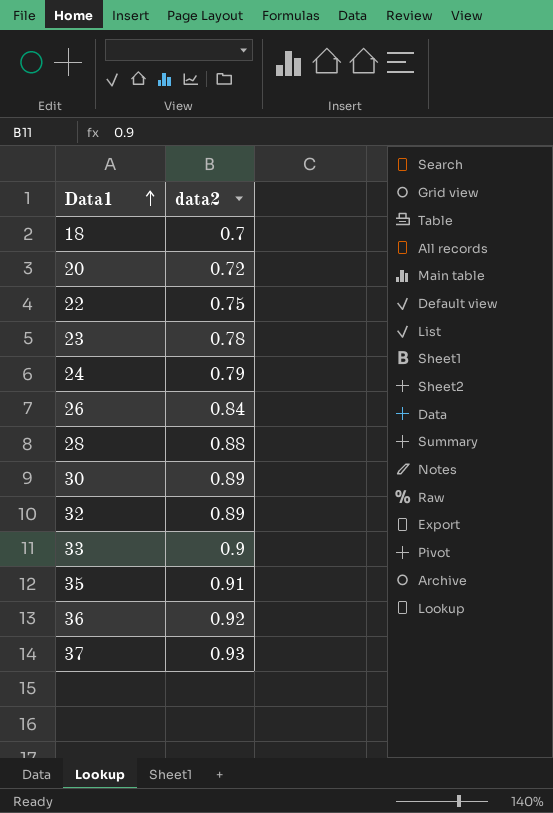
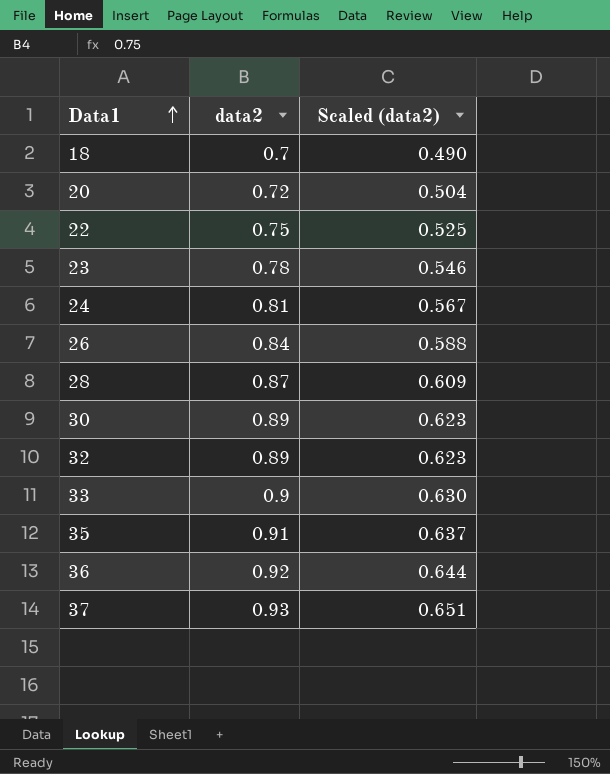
column Scaled (data2) | formula: none -> [data2] * 0.7
24 | data2: 0.79 -> 0.81
28 | data2: 0.88 -> 0.87

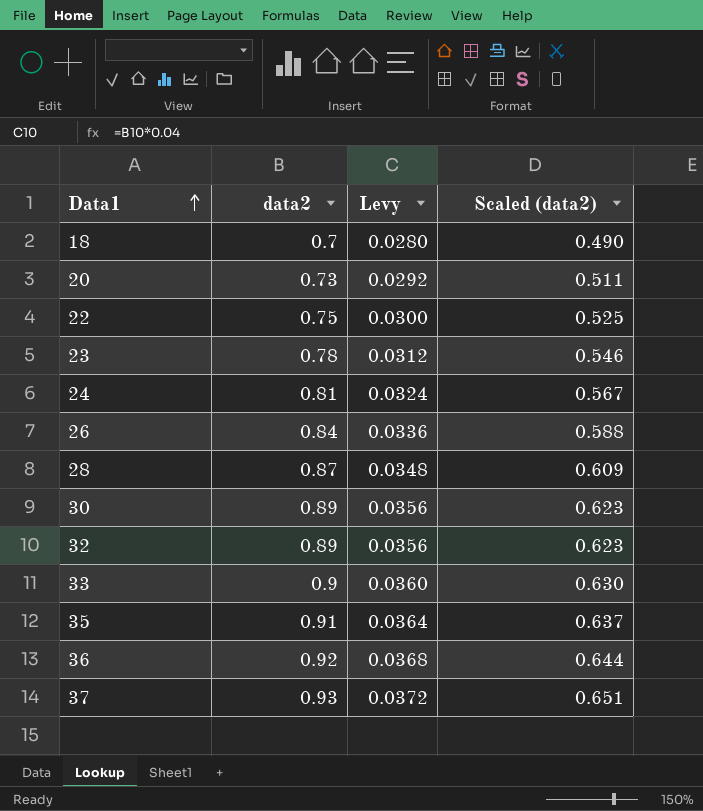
column Levy | formula: none -> [data2] * 0.04
20 | data2: 0.72 -> 0.73
20 | Scaled (data2): 0.504 -> 0.511

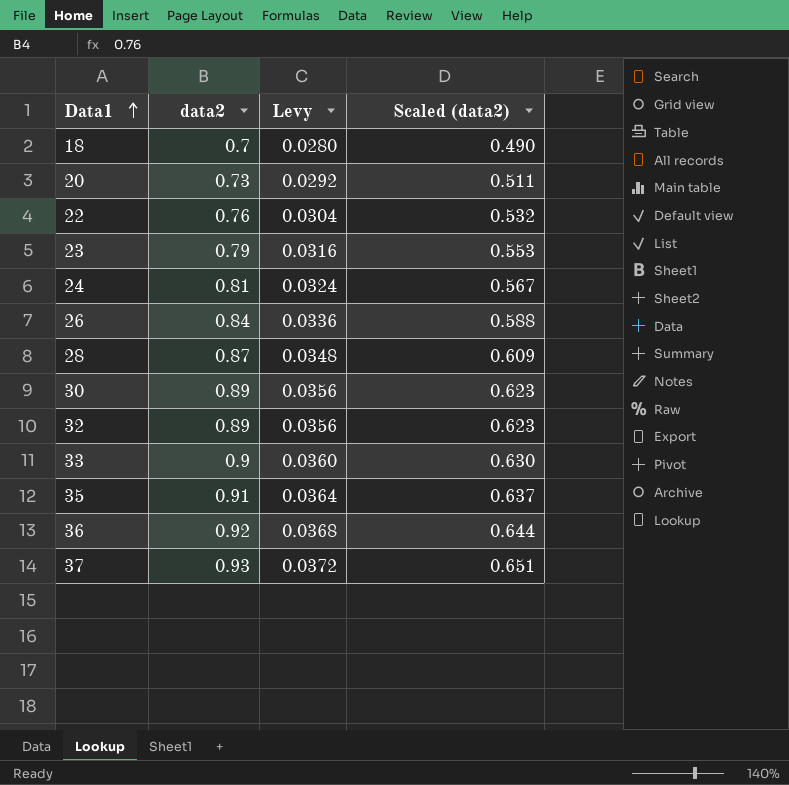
22 | data2: 0.75 -> 0.76
22 | Levy: 0.0300 -> 0.0304
22 | Scaled (data2): 0.525 -> 0.532
23 | data2: 0.78 -> 0.79
23 | Levy: 0.0312 -> 0.0316
23 | Scaled (data2): 0.546 -> 0.553

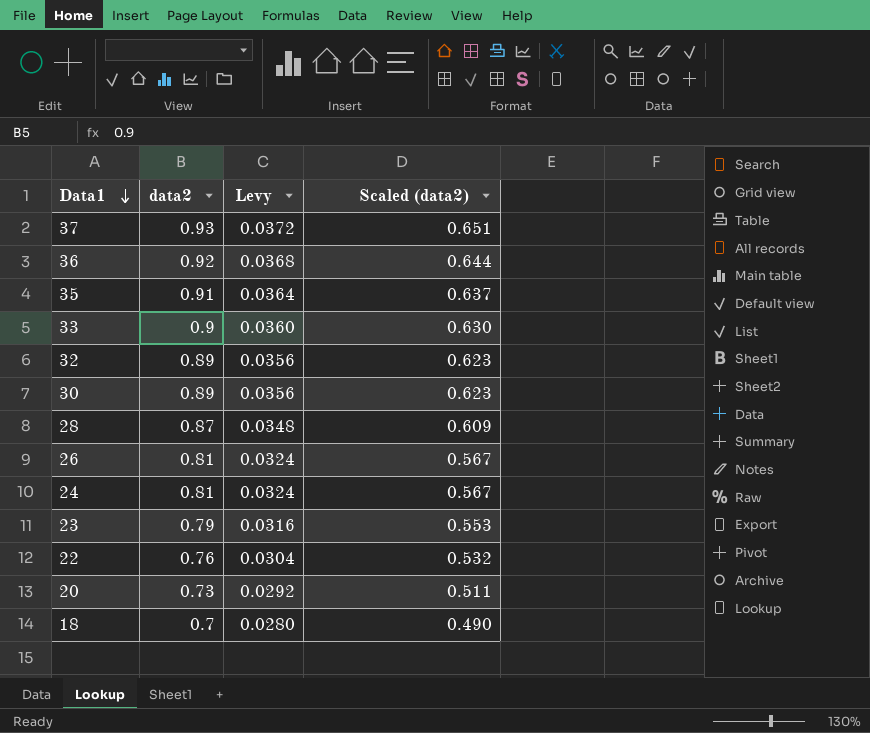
row order: Data1 ascending -> Data1 descending
26 | data2: 0.84 -> 0.81
26 | Levy: 0.0336 -> 0.0324
26 | Scaled (data2): 0.588 -> 0.567

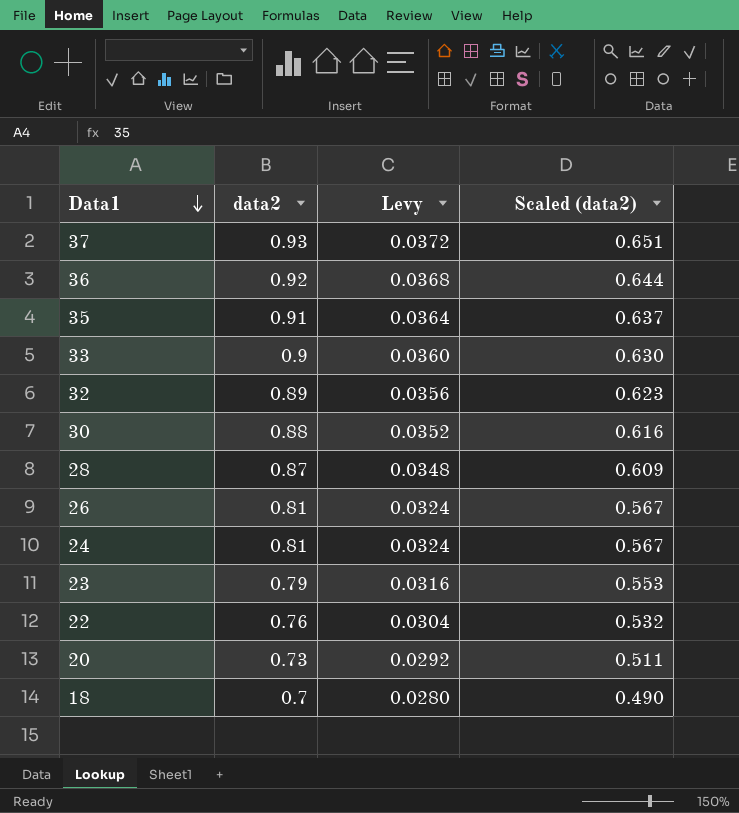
30 | data2: 0.89 -> 0.88
30 | Levy: 0.0356 -> 0.0352
30 | Scaled (data2): 0.623 -> 0.616

